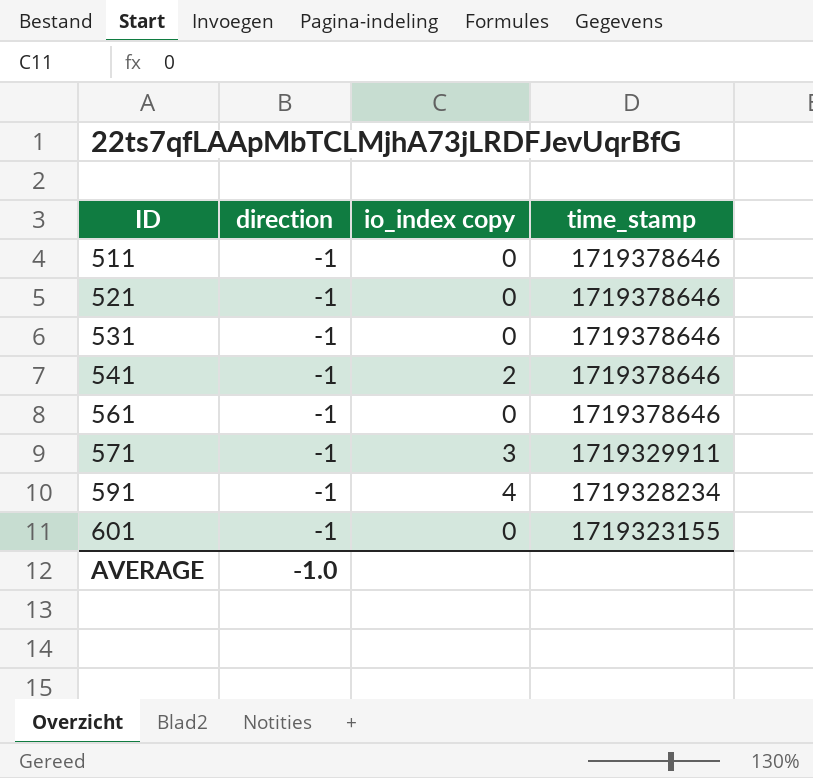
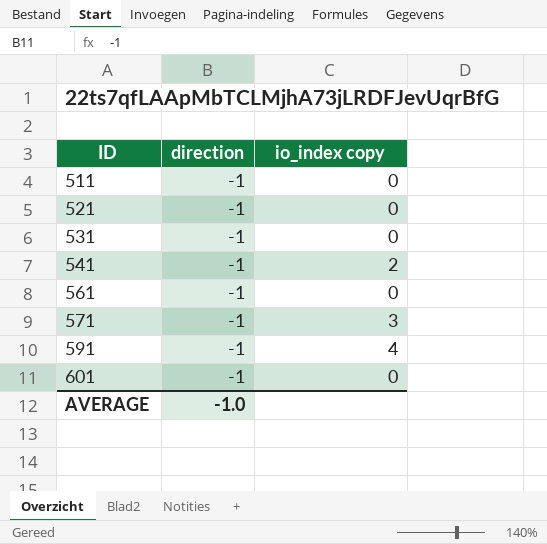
column time_stamp | position: 4 -> none

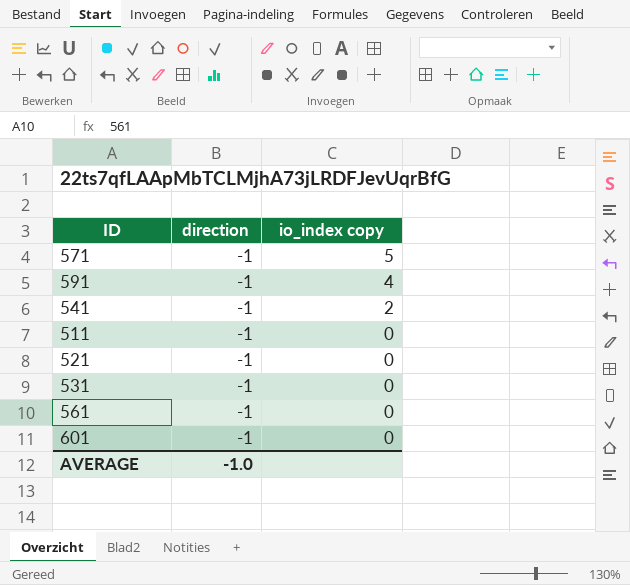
row order: ID ascending -> io_index copy descending
571 | io_index copy: 3 -> 5

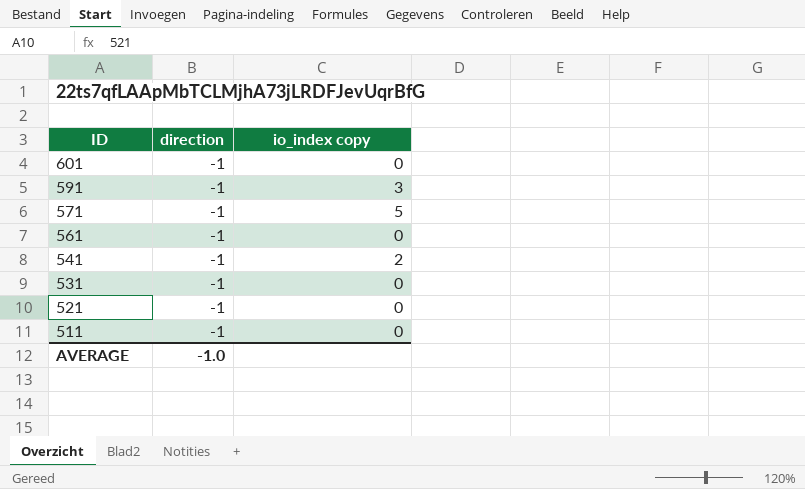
row order: io_index copy descending -> ID descending
591 | io_index copy: 4 -> 3

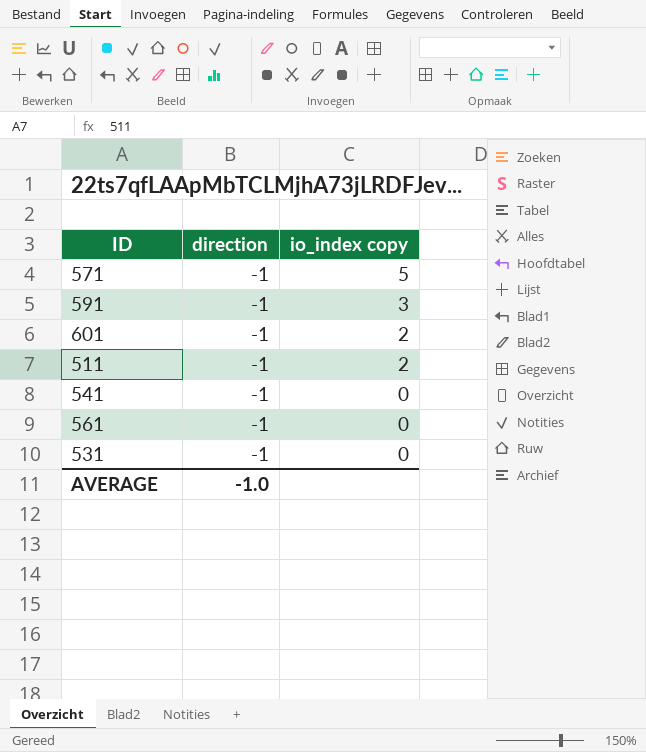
row order: ID descending -> io_index copy descending
row 521: -1 | 0 -> none
601 | io_index copy: 0 -> 2
511 | io_index copy: 0 -> 2
541 | io_index copy: 2 -> 0

